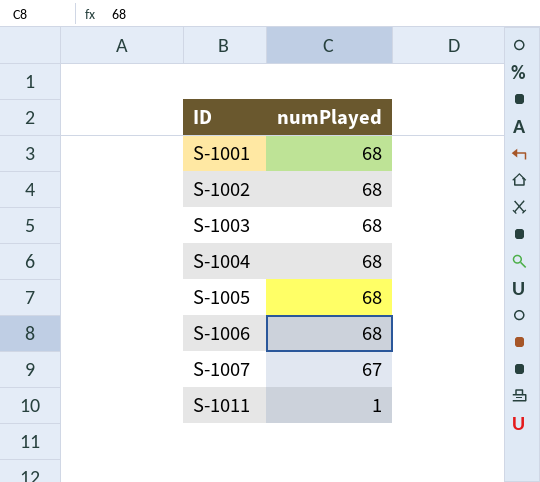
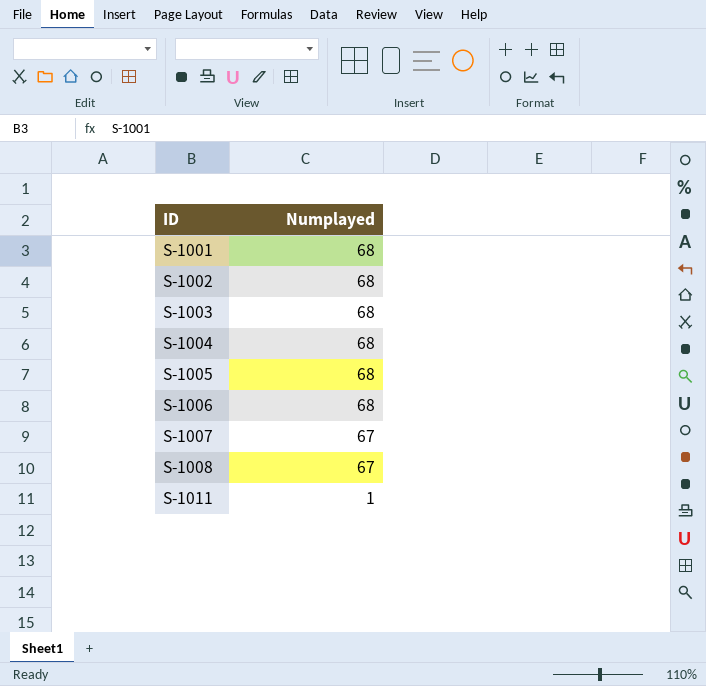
column name: numPlayed -> Numplayed
row S-1008: none -> 67

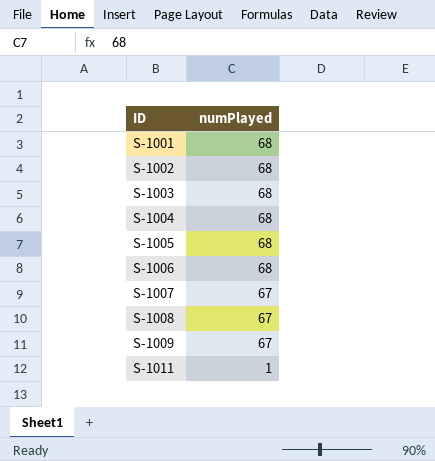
column name: Numplayed -> numPlayed
row S-1009: none -> 67

